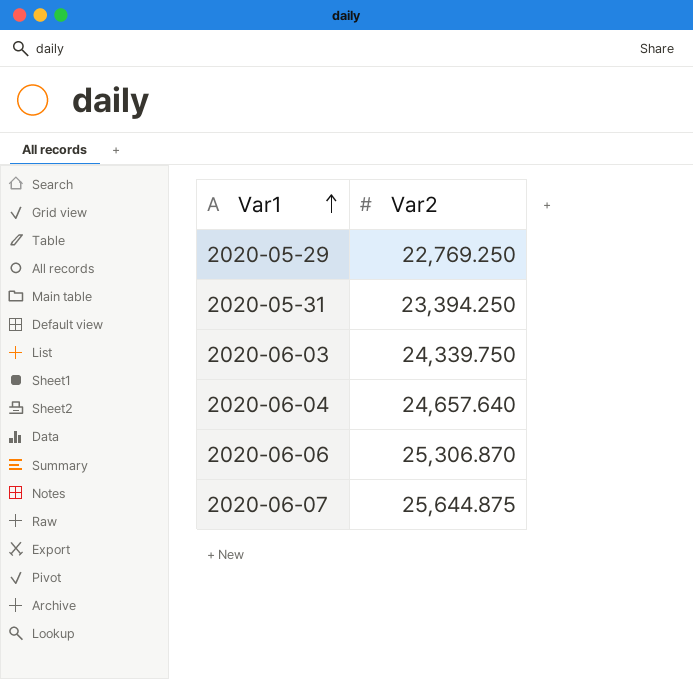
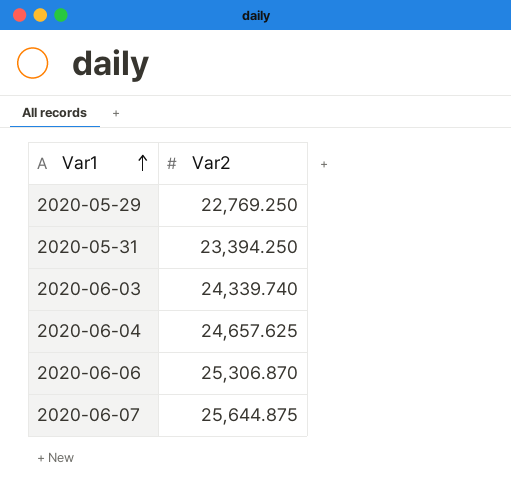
2020-06-03 | Var2: 24,339.750 -> 24,339.740
2020-06-04 | Var2: 24,657.640 -> 24,657.625

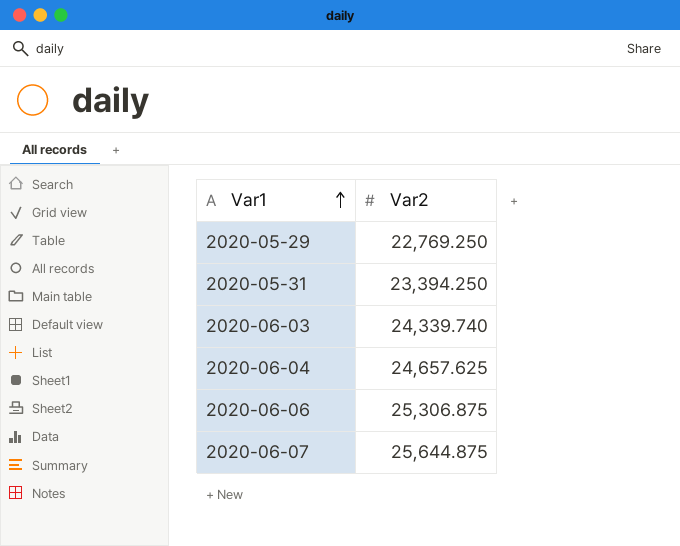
2020-06-06 | Var2: 25,306.870 -> 25,306.875

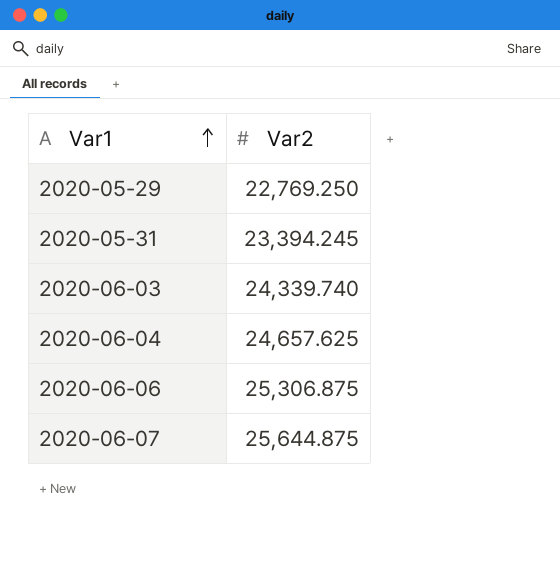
2020-05-31 | Var2: 23,394.250 -> 23,394.245

